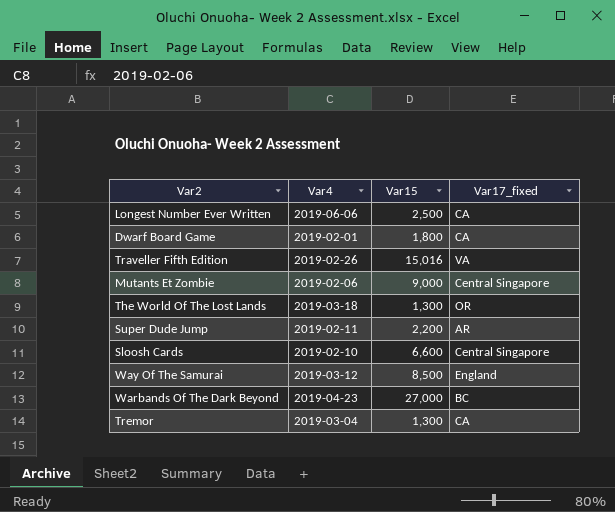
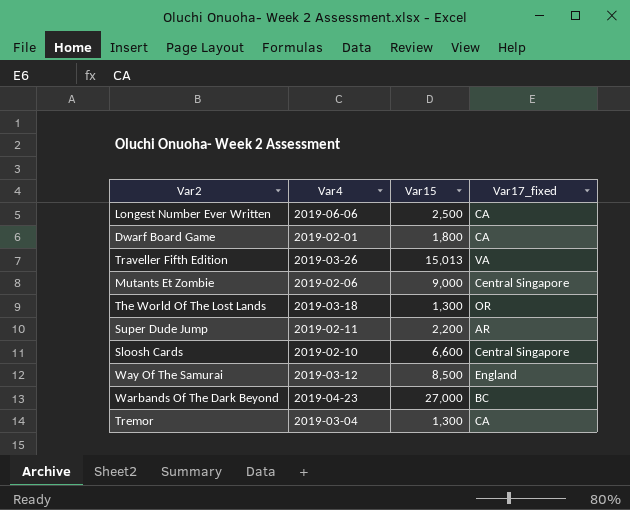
Traveller Fifth Edition | Var4: 2019-02-26 -> 2019-03-26
Traveller Fifth Edition | Var15: 15,016 -> 15,013

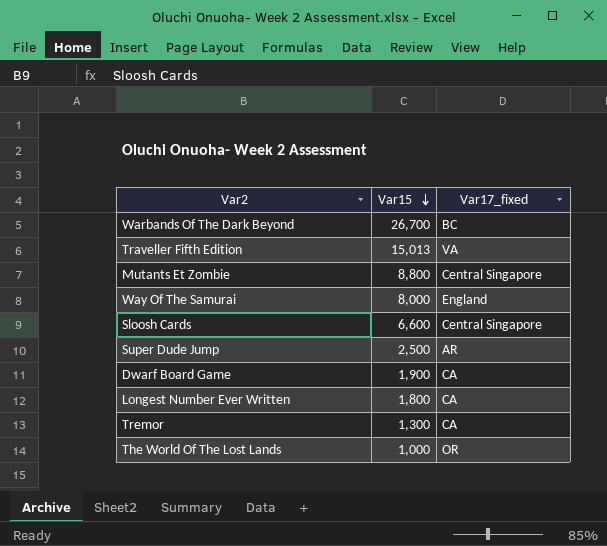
row order: none -> Var15 descending
column Var4 | position: 2 -> none
Warbands Of The Dark Beyond | Var15: 27,000 -> 26,700
Mutants Et Zombie | Var15: 9,000 -> 8,800
Way Of The Samurai | Var15: 8,500 -> 8,000
Super Dude Jump | Var15: 2,200 -> 2,500
Dwarf Board Game | Var15: 1,800 -> 1,900
Longest Number Ever Written | Var15: 2,500 -> 1,800
The World Of The Lost Lands | Var15: 1,300 -> 1,000

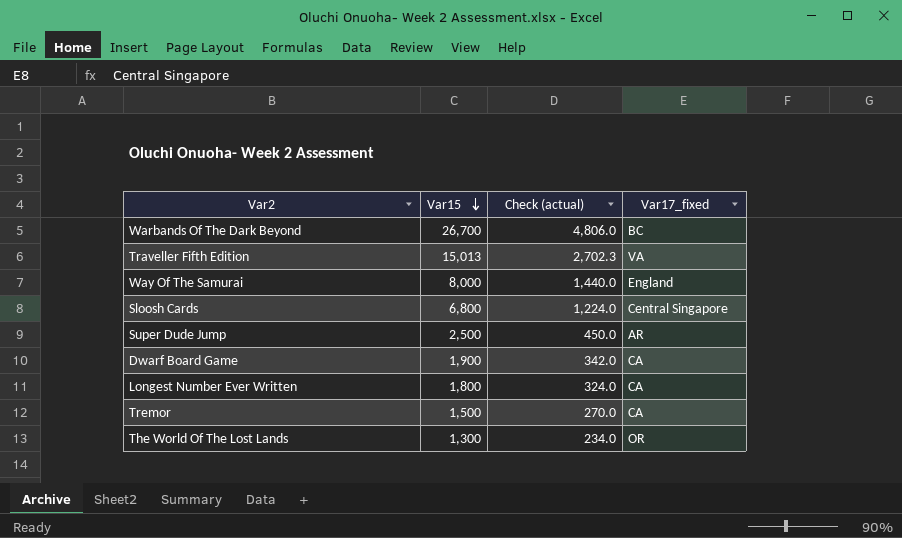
column Check (actual) | formula: none -> [Var15] * 0.18
row Mutants Et Zombie: 8,800 | Central Singapore -> none
Sloosh Cards | Var15: 6,600 -> 6,800
Tremor | Var15: 1,300 -> 1,500
The World Of The Lost Lands | Var15: 1,000 -> 1,300

